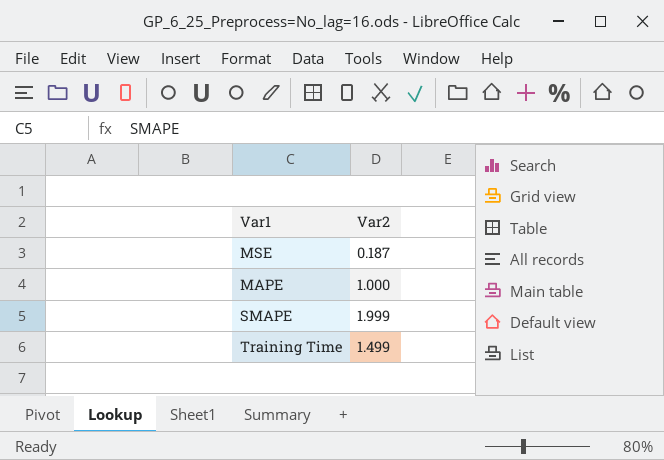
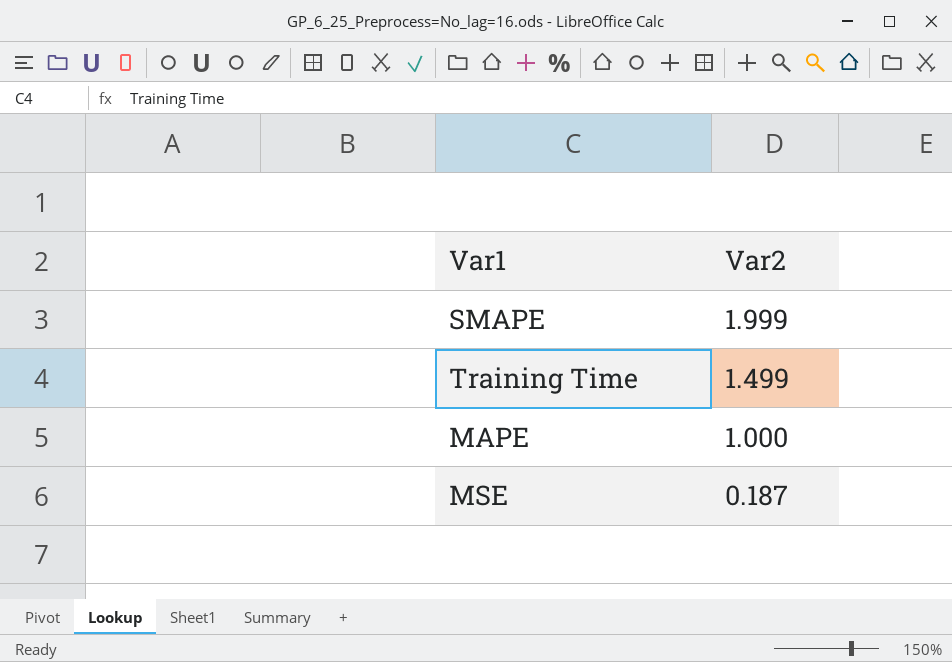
row order: none -> Var2 descending

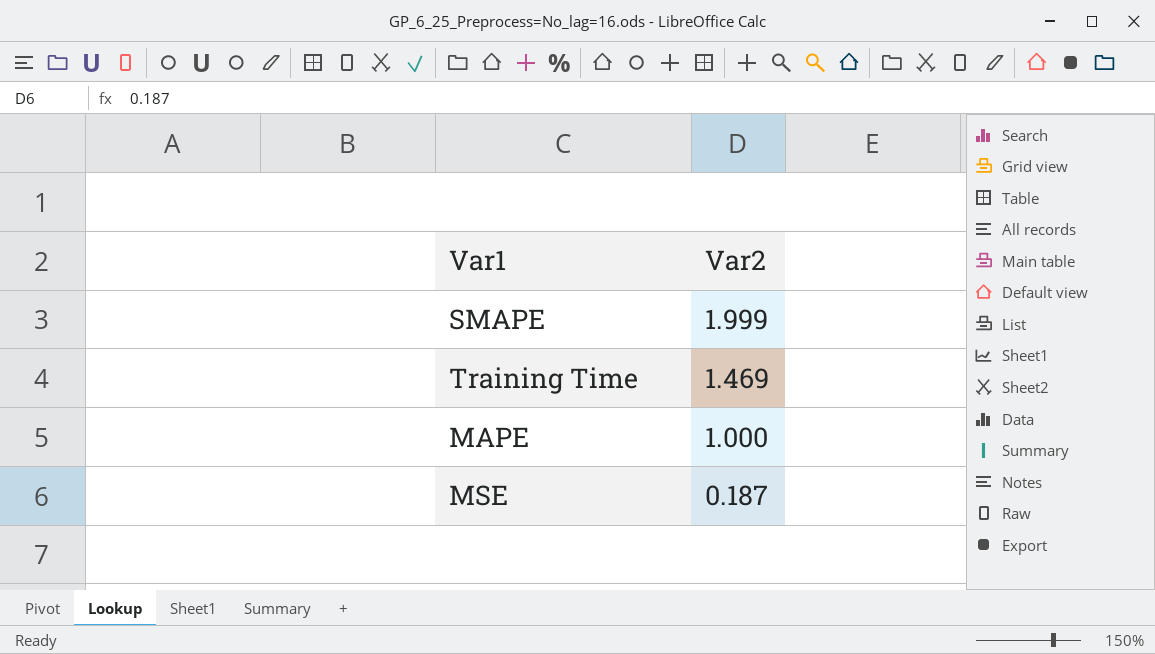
Training Time | Var2: 1.499 -> 1.469

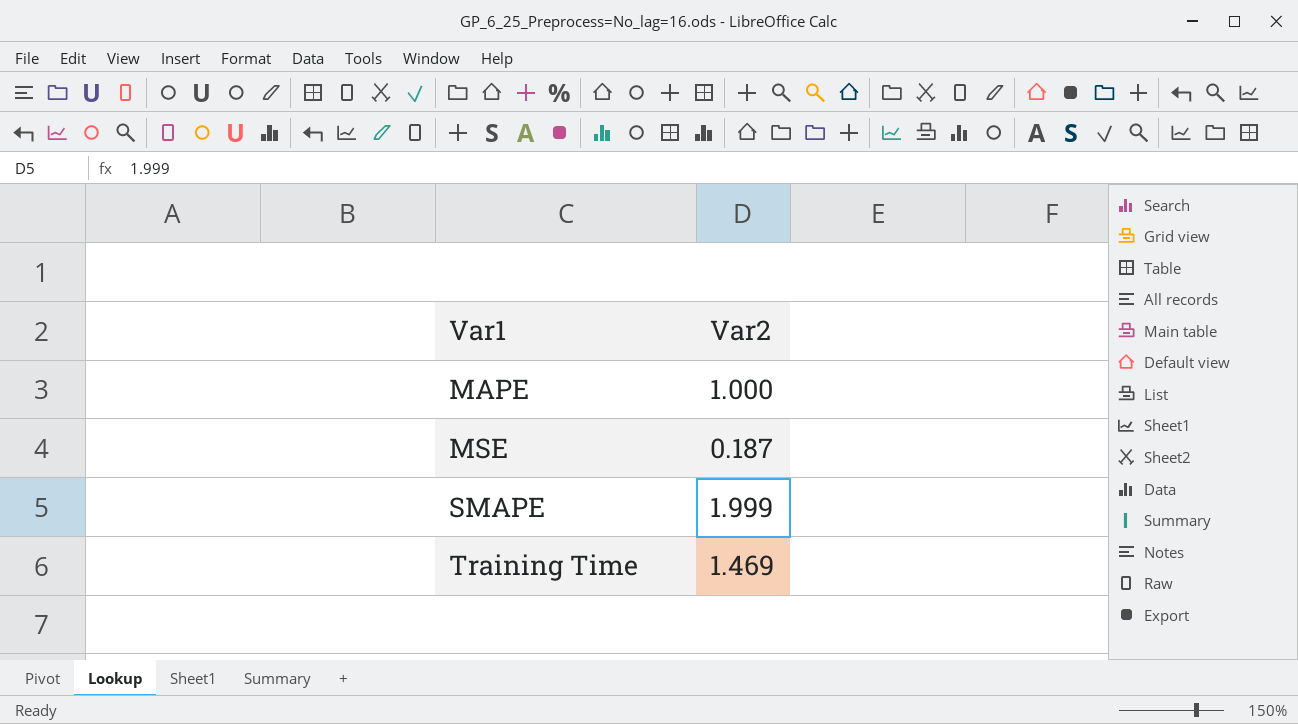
row order: Var2 descending -> Var1 ascending

